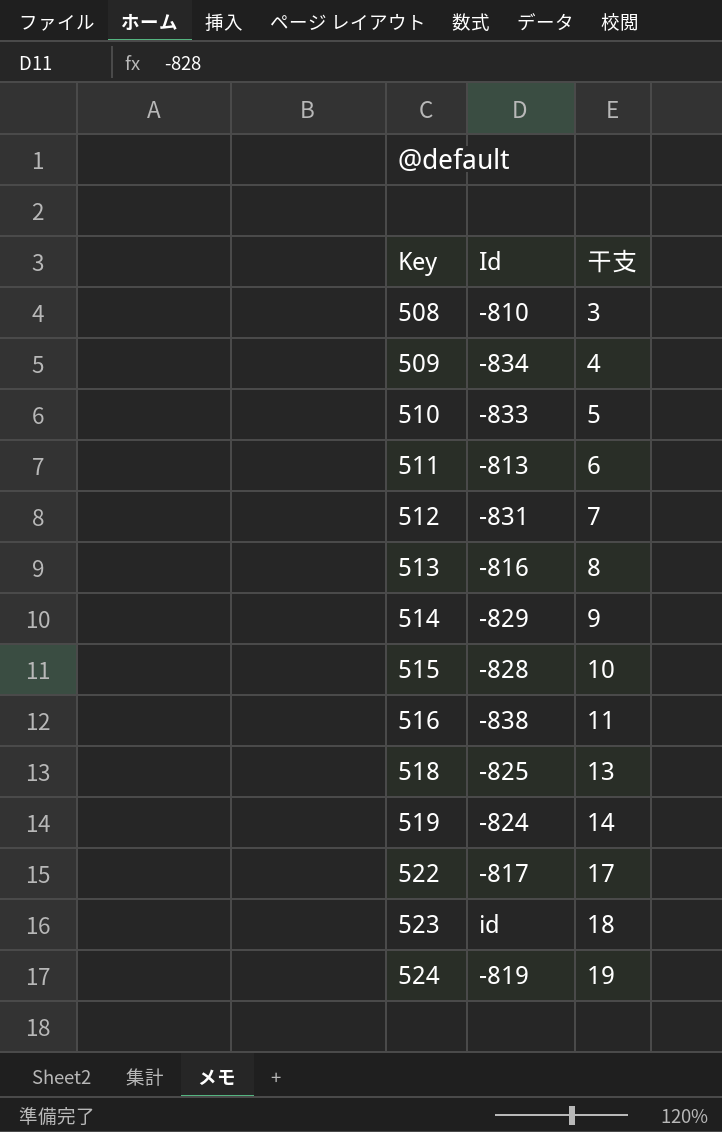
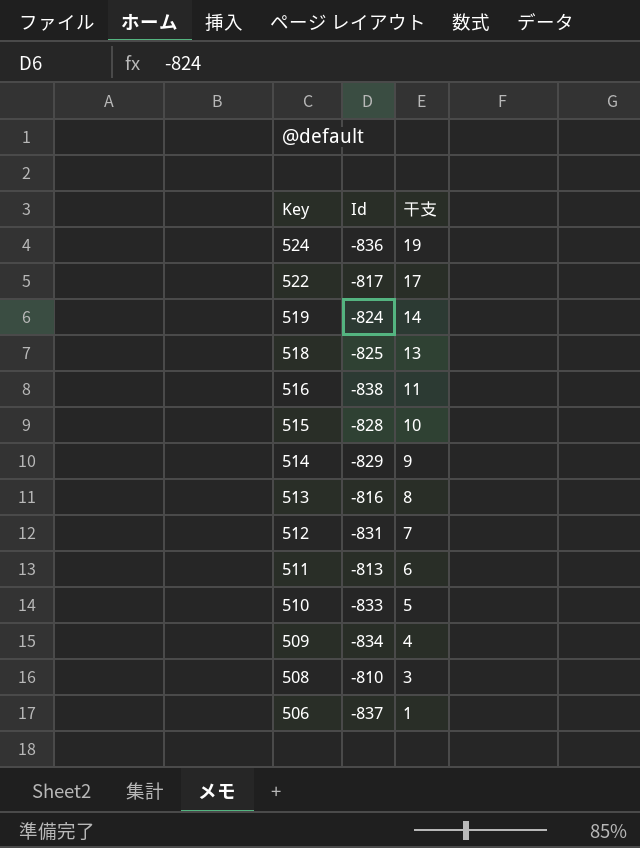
row order: Key ascending -> Key descending
row 523: id | 18 -> none
524 | Id: -819 -> -836
row 506: none -> -837 | 1

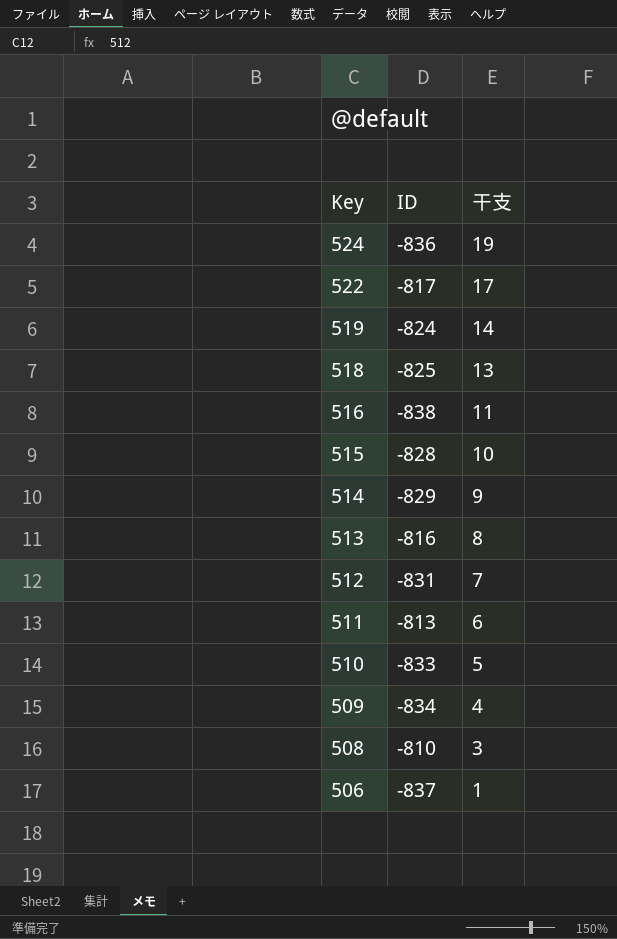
column name: Id -> ID

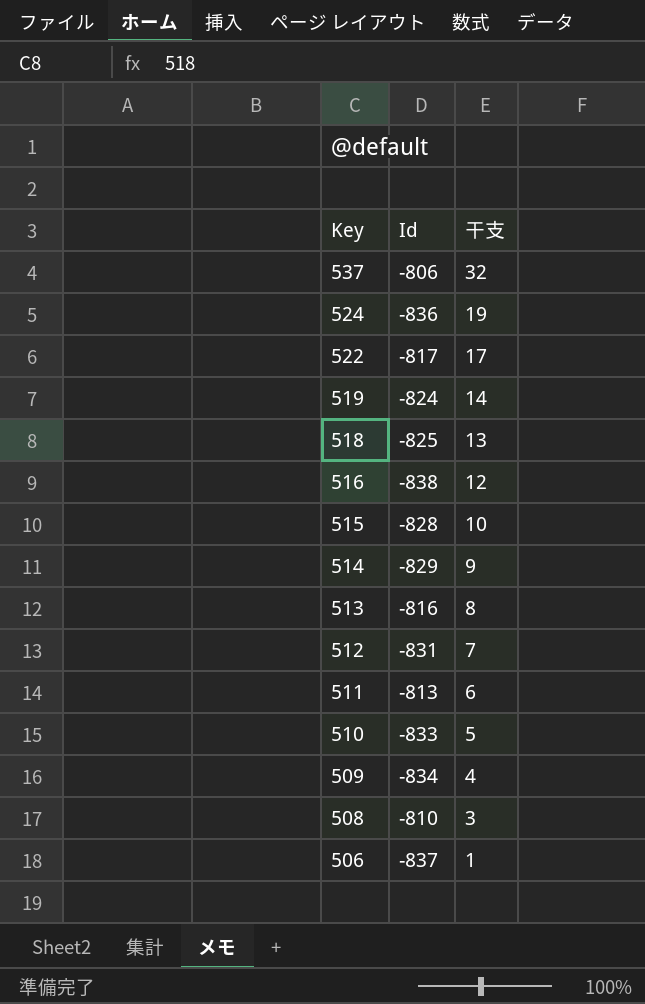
column name: ID -> Id
row 537: none -> -806 | 32
516 | 干支: 11 -> 12

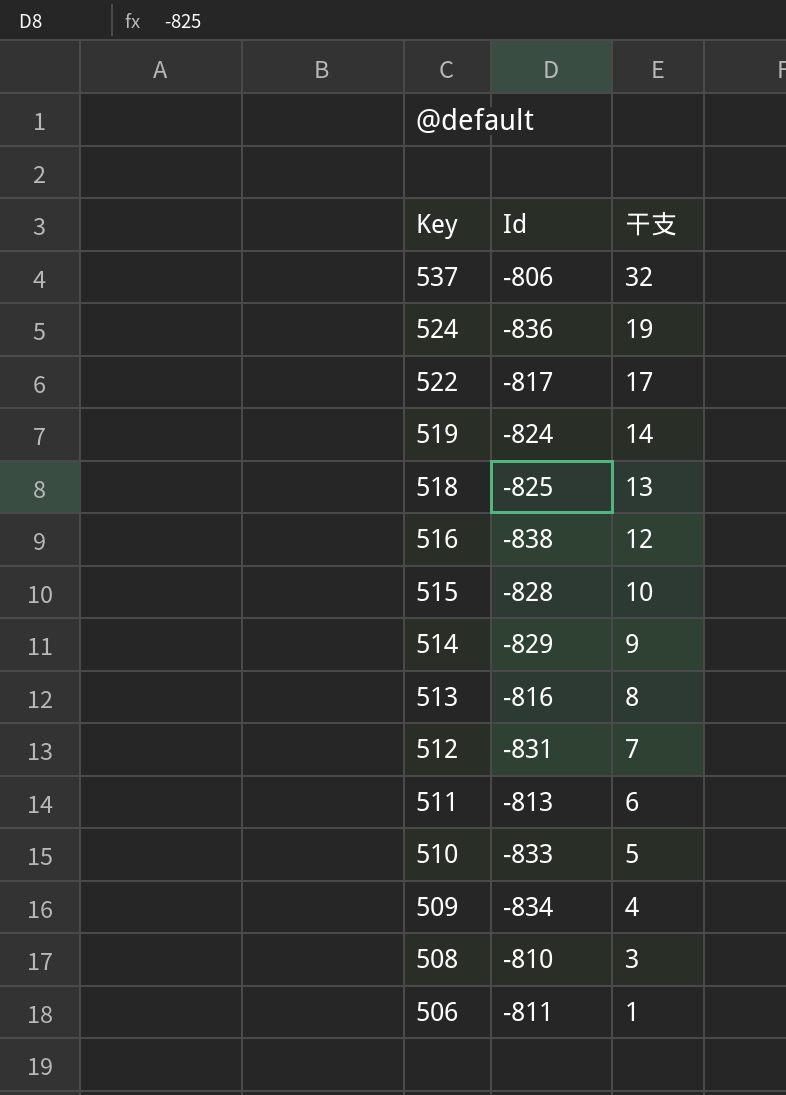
506 | Id: -837 -> -811

